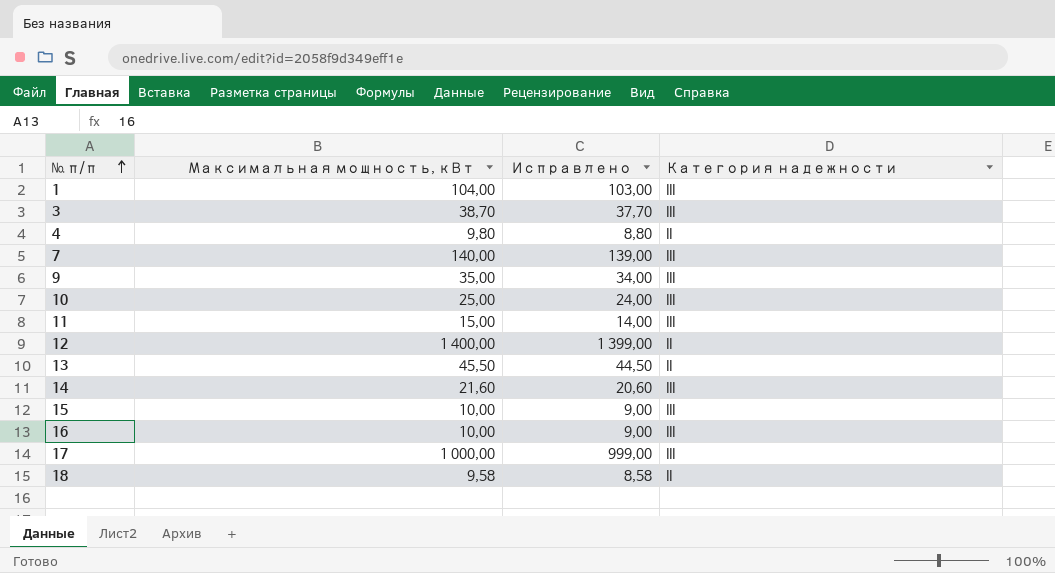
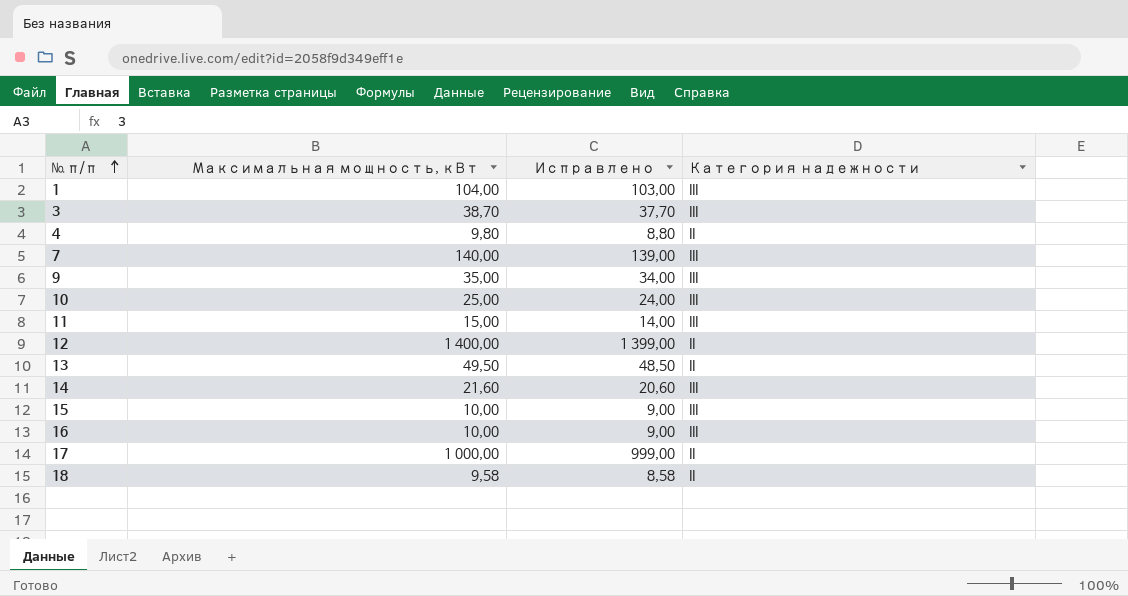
13 | Максимальная мощность, кВт: 45,50 -> 49,50
13 | Исправлено: 44,50 -> 48,50
17 | Категория надежности: III -> II

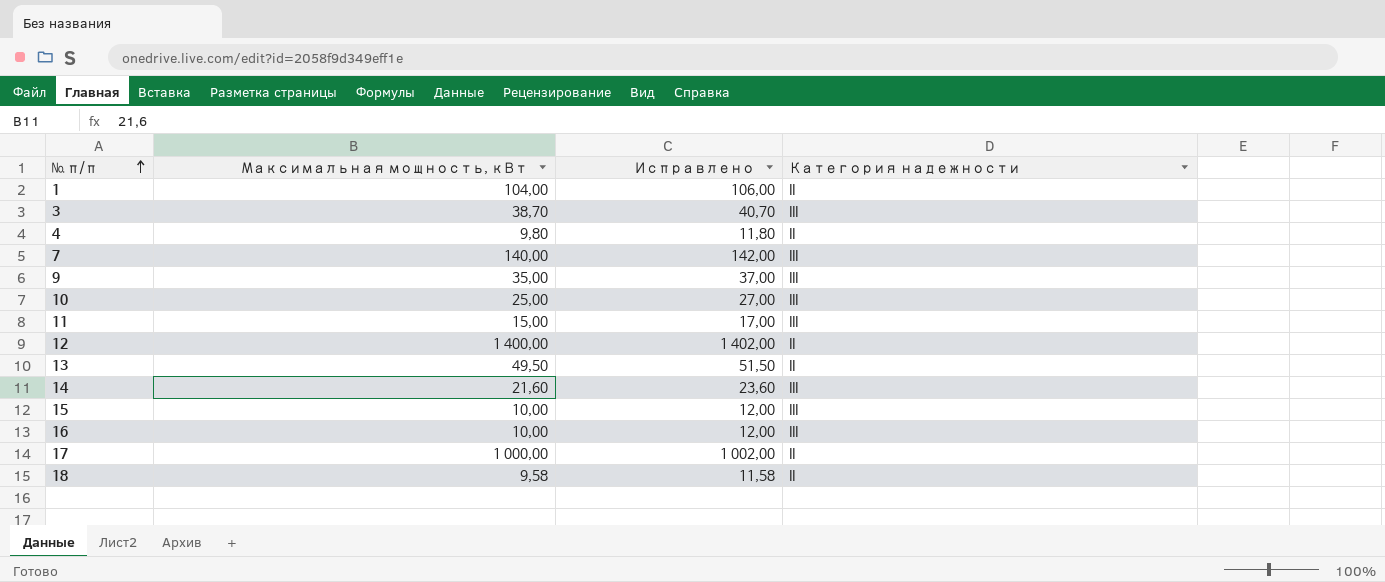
column Исправлено | formula: [Максимальная мощность, кВт] - 1 -> [Максимальная мощность, кВт] + 2
1 | Категория надежности: III -> II

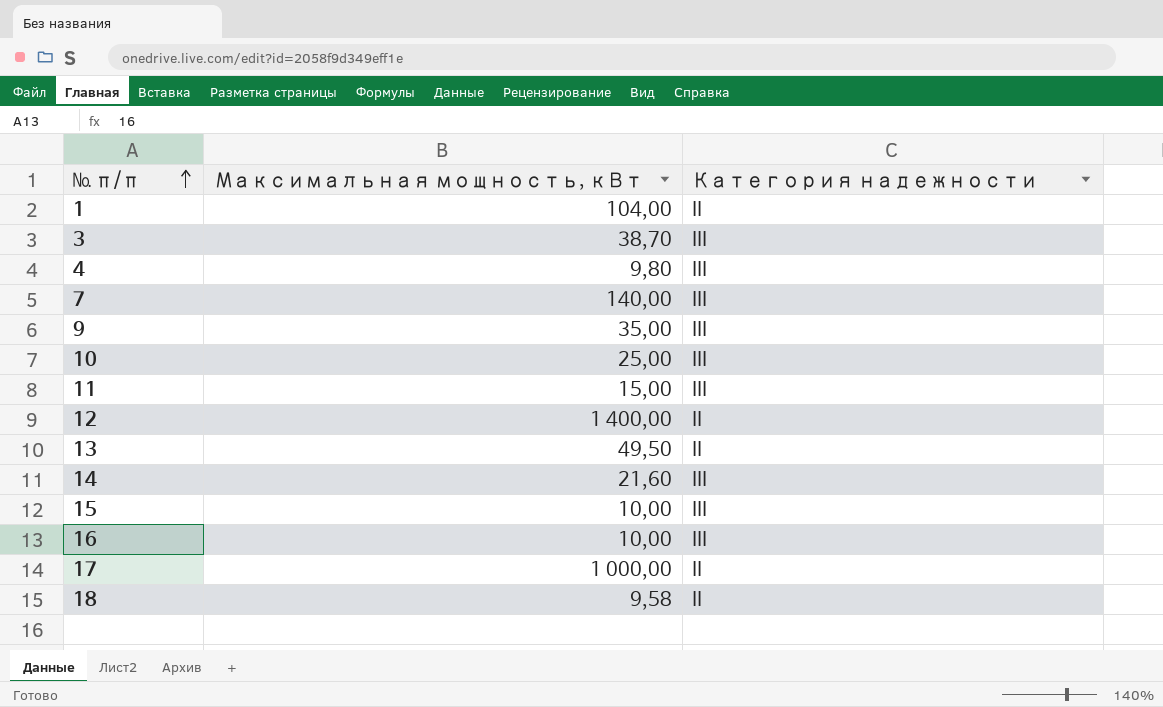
column Исправлено | formula: [Максимальная мощность, кВт] + 2 -> none
4 | Категория надежности: II -> III

